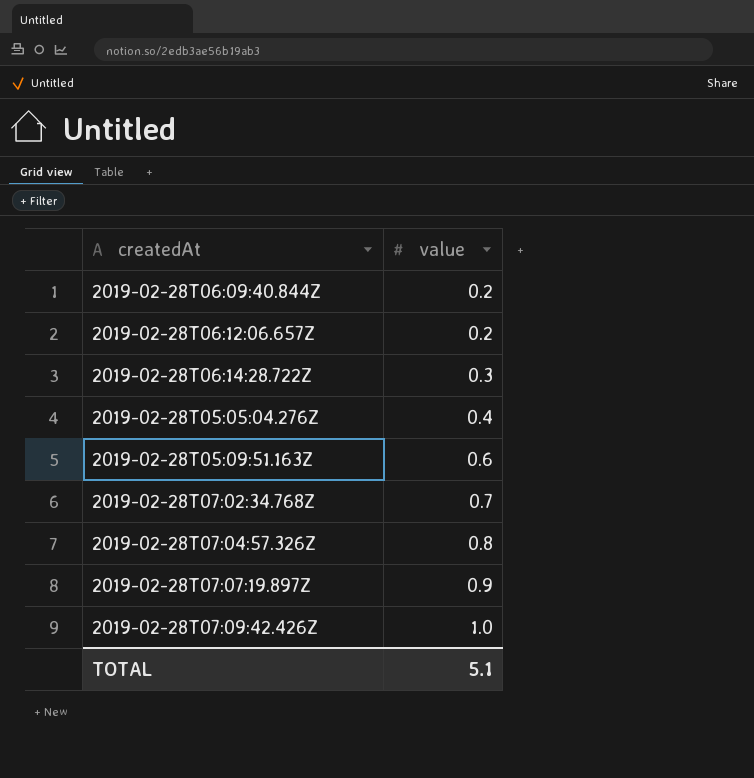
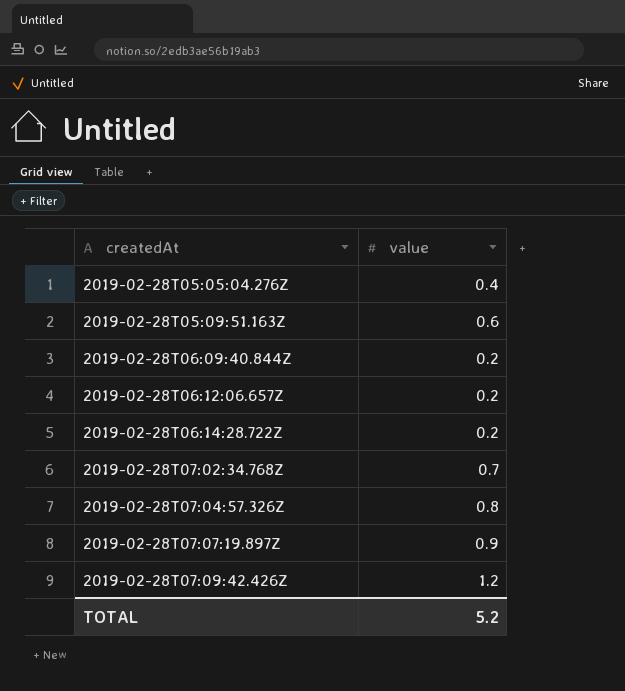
row order: value ascending -> createdAt ascending
2019-02-28T06:14:28.722Z | value: 0.3 -> 0.2
2019-02-28T07:09:42.426Z | value: 1.0 -> 1.2
TOTAL | value: 5.1 -> 5.2

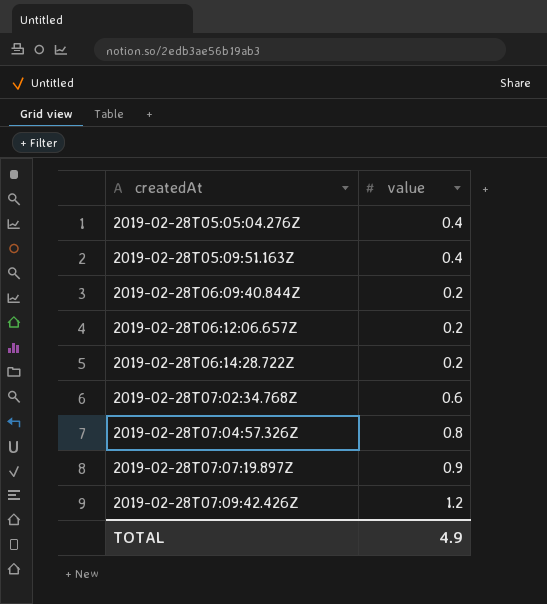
2019-02-28T05:09:51.163Z | value: 0.6 -> 0.4
2019-02-28T07:02:34.768Z | value: 0.7 -> 0.6
TOTAL | value: 5.2 -> 4.9

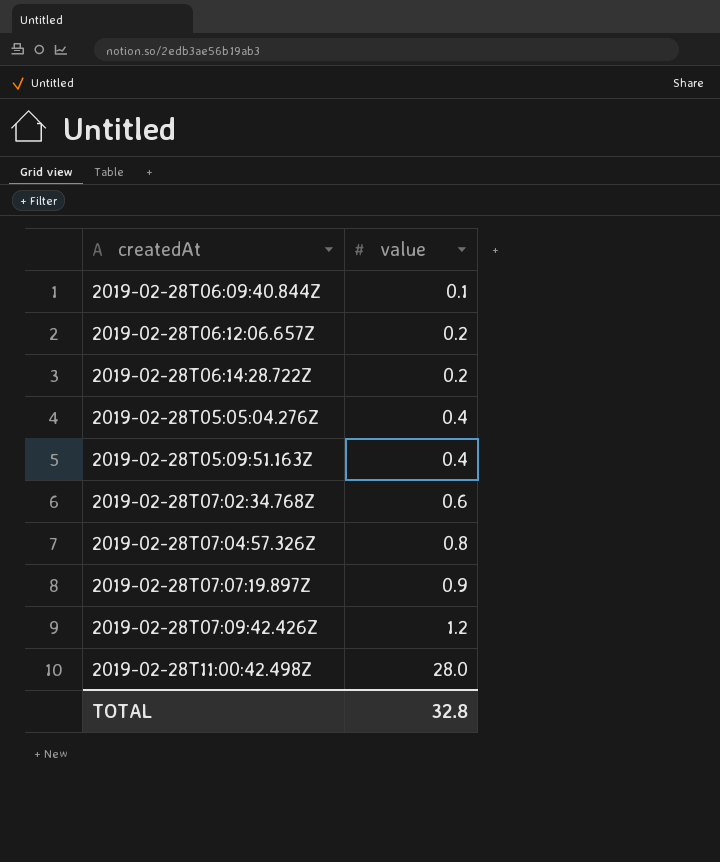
row order: createdAt ascending -> value ascending
2019-02-28T06:09:40.844Z | value: 0.2 -> 0.1
row 2019-02-28T11:00:42.498Z: none -> 28.0
TOTAL | value: 4.9 -> 32.8

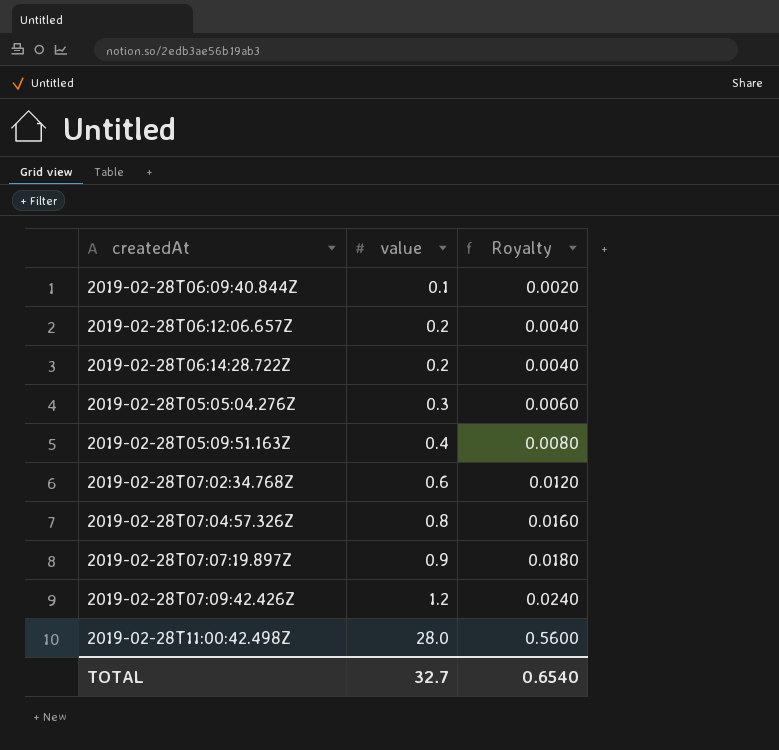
column Royalty | formula: none -> [value] * 0.02
2019-02-28T05:05:04.276Z | value: 0.4 -> 0.3
TOTAL | value: 32.8 -> 32.7

